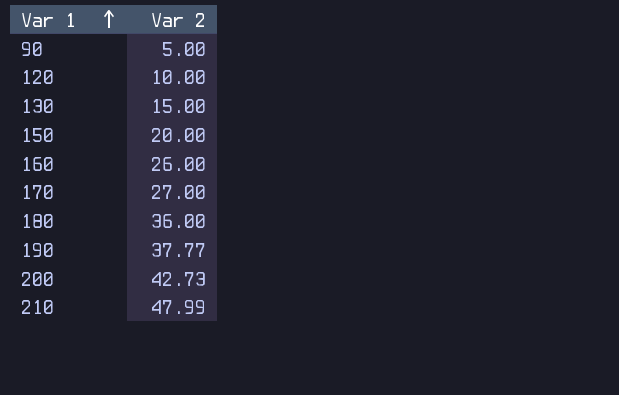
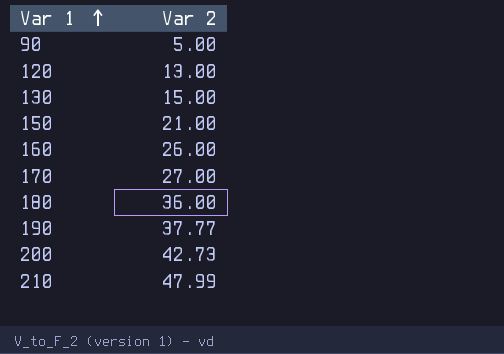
120 | Var 2: 10.00 -> 13.00
150 | Var 2: 20.00 -> 21.00

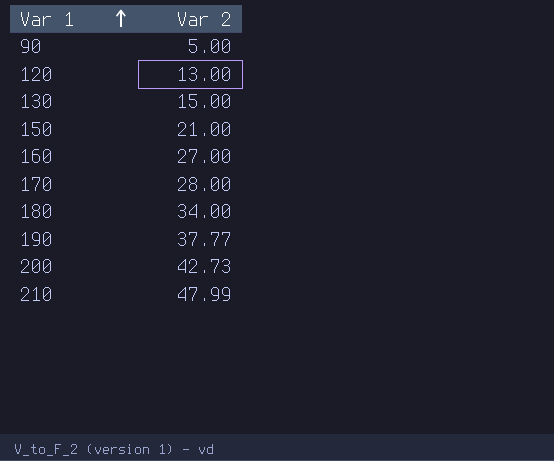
160 | Var 2: 26.00 -> 27.00
170 | Var 2: 27.00 -> 28.00
180 | Var 2: 36.00 -> 34.00

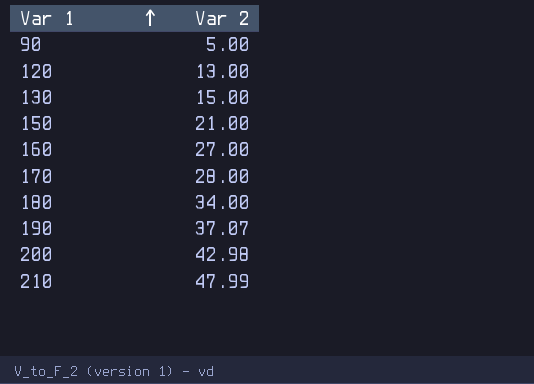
190 | Var 2: 37.77 -> 37.07
200 | Var 2: 42.73 -> 42.98

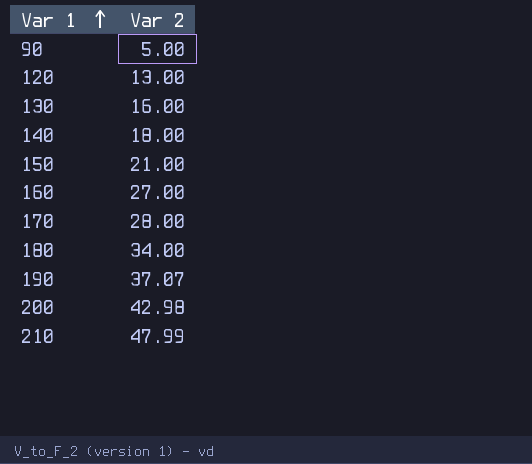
130 | Var 2: 15.00 -> 16.00
row 140: none -> 18.00

